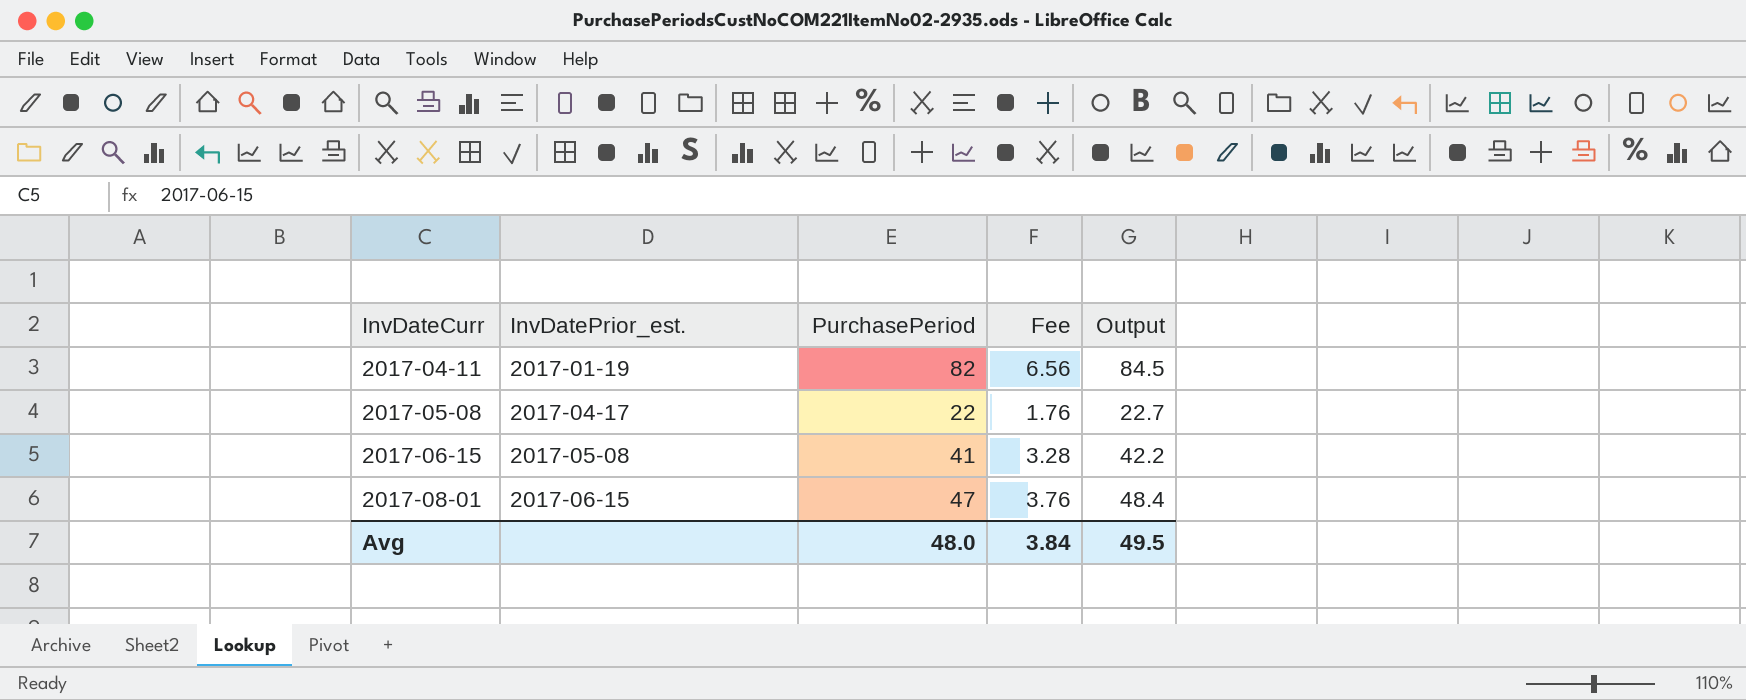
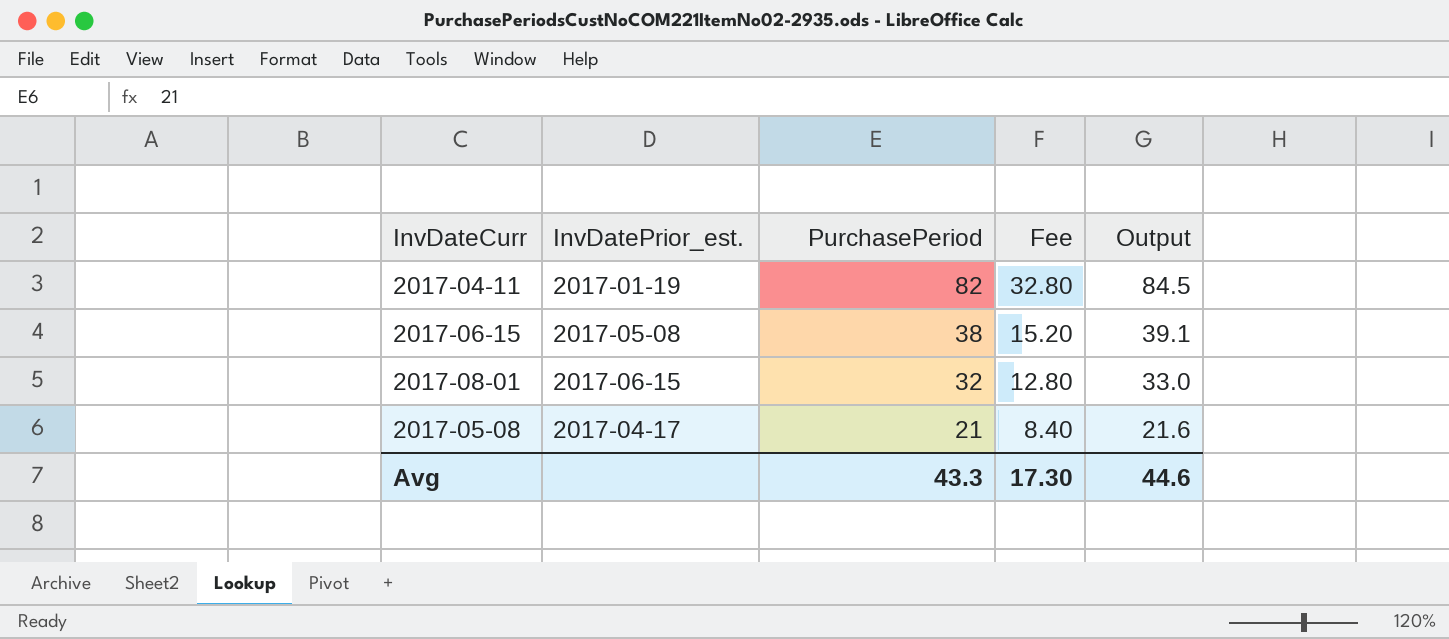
row order: InvDateCurr ascending -> PurchasePeriod descending
column Fee | formula: [PurchasePeriod] * 0.08 -> [PurchasePeriod] * 0.4
2017-06-15 | PurchasePeriod: 41 -> 38
2017-06-15 | Output: 42.2 -> 39.1
2017-08-01 | PurchasePeriod: 47 -> 32
2017-08-01 | Output: 48.4 -> 33.0
2017-05-08 | PurchasePeriod: 22 -> 21
2017-05-08 | Output: 22.7 -> 21.6
Avg | PurchasePeriod: 48.0 -> 43.3
Avg | Fee: 3.84 -> 17.30
Avg | Output: 49.5 -> 44.6

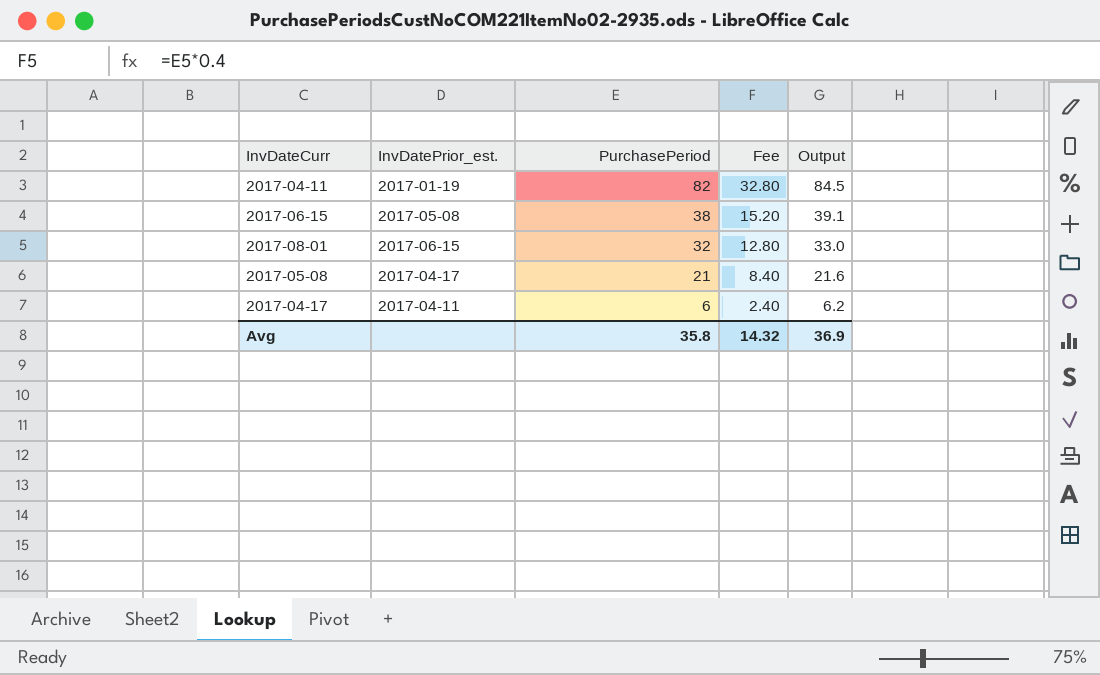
row 2017-04-17: none -> 2017-04-11 | 6 | 2.40 | 6.2
Avg | PurchasePeriod: 43.3 -> 35.8
Avg | Fee: 17.30 -> 14.32
Avg | Output: 44.6 -> 36.9

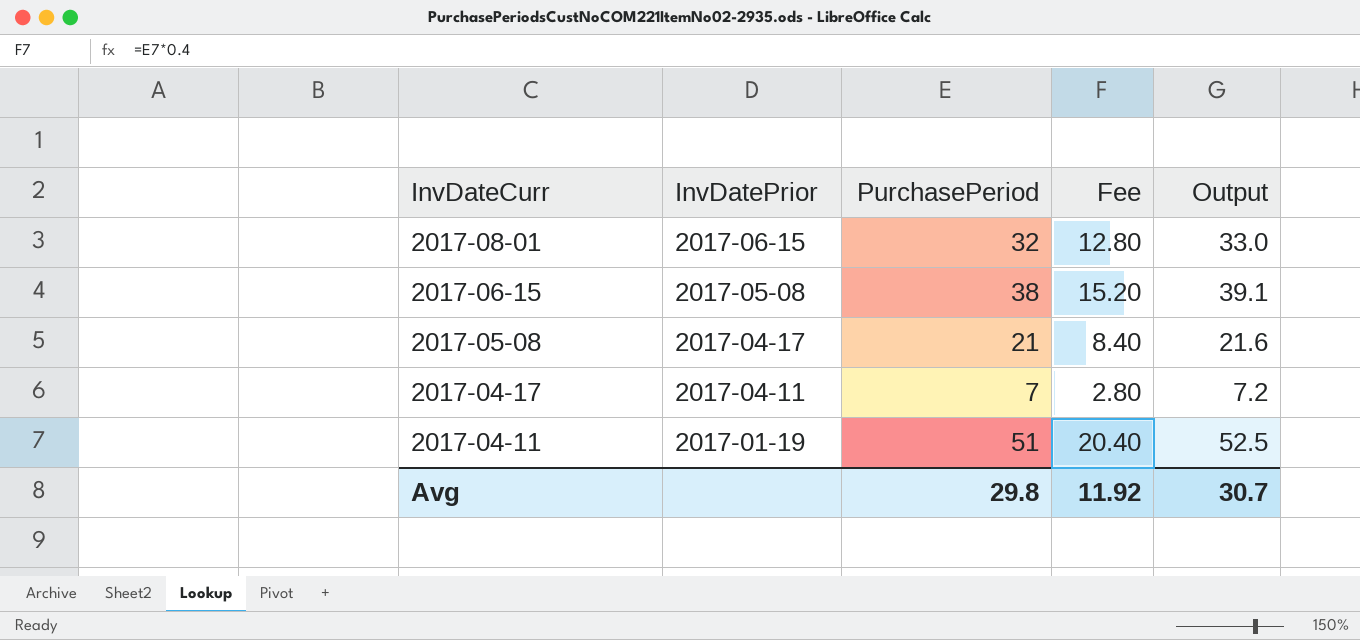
row order: PurchasePeriod descending -> InvDateCurr descending
column name: InvDatePrior_est. -> InvDatePrior
2017-04-17 | PurchasePeriod: 6 -> 7
2017-04-17 | Fee: 2.40 -> 2.80
2017-04-17 | Output: 6.2 -> 7.2
2017-04-11 | PurchasePeriod: 82 -> 51
2017-04-11 | Fee: 32.80 -> 20.40
2017-04-11 | Output: 84.5 -> 52.5
Avg | PurchasePeriod: 35.8 -> 29.8
Avg | Fee: 14.32 -> 11.92
Avg | Output: 36.9 -> 30.7

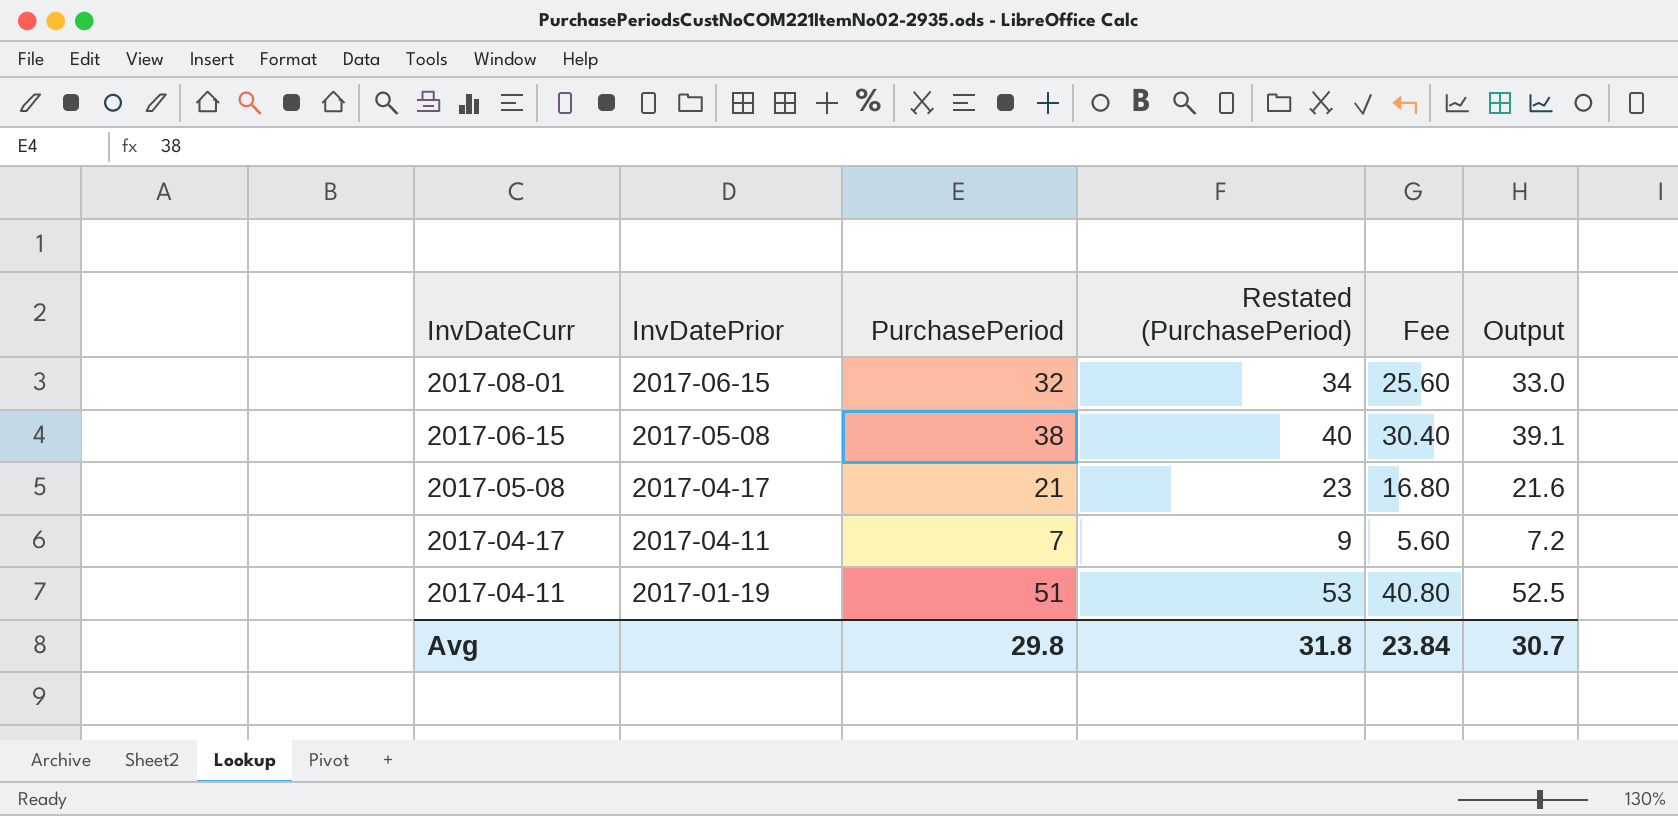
column Restated (PurchasePeriod) | formula: none -> [PurchasePeriod] + 2
column Fee | formula: [PurchasePeriod] * 0.4 -> [PurchasePeriod] * 0.8
Avg | Fee: 11.92 -> 23.84

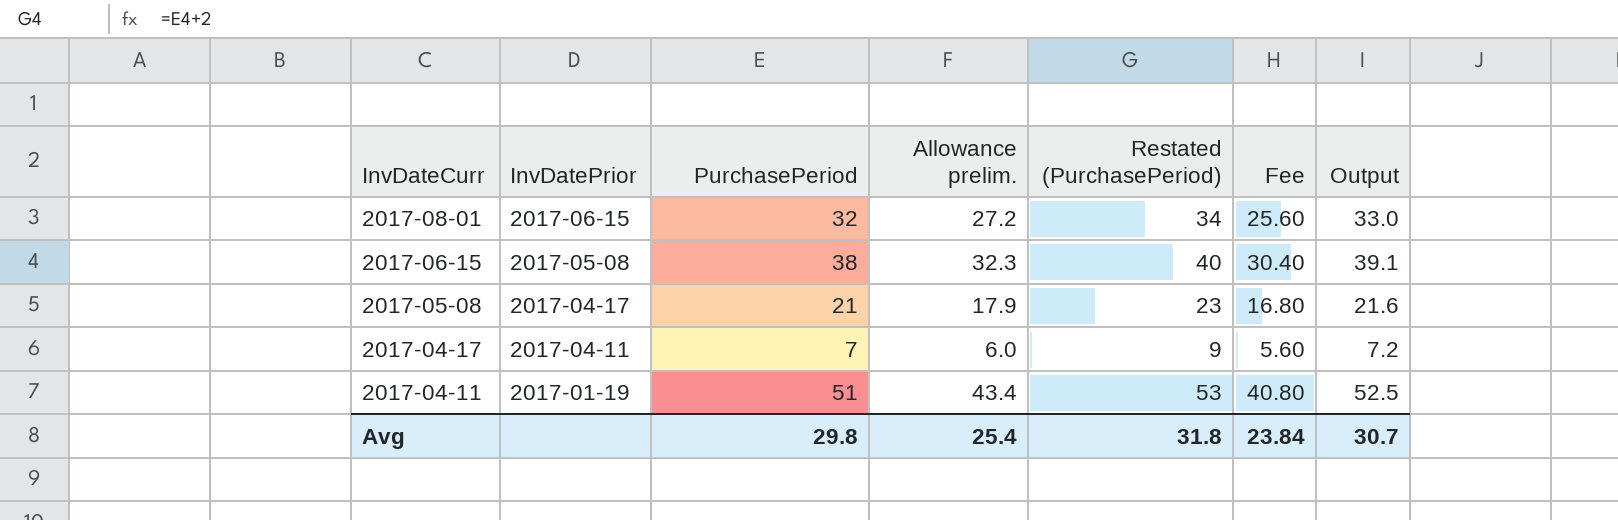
column Allowance prelim. | formula: none -> [PurchasePeriod] * 0.85

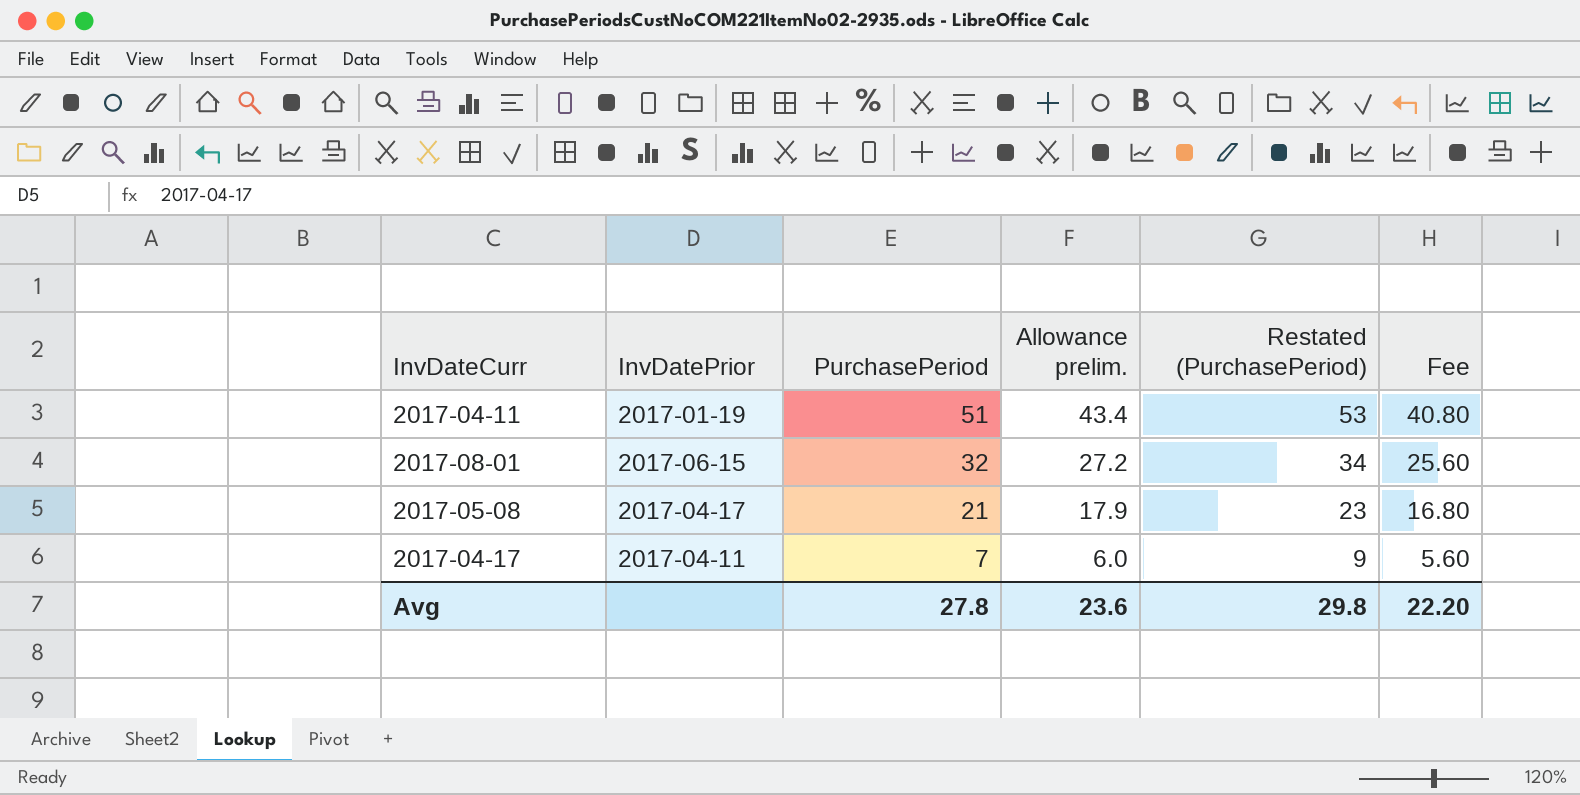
row order: InvDateCurr descending -> PurchasePeriod descending
column Output | formula: [PurchasePeriod] * 1.03 -> none
row 2017-06-15: 2017-05-08 | 38 | 32.3 | 40 | 30.40 | 39.1 -> none
Avg | PurchasePeriod: 29.8 -> 27.8
Avg | Allowance prelim.: 25.4 -> 23.6
Avg | Restated (PurchasePeriod): 31.8 -> 29.8
Avg | Fee: 23.84 -> 22.20

